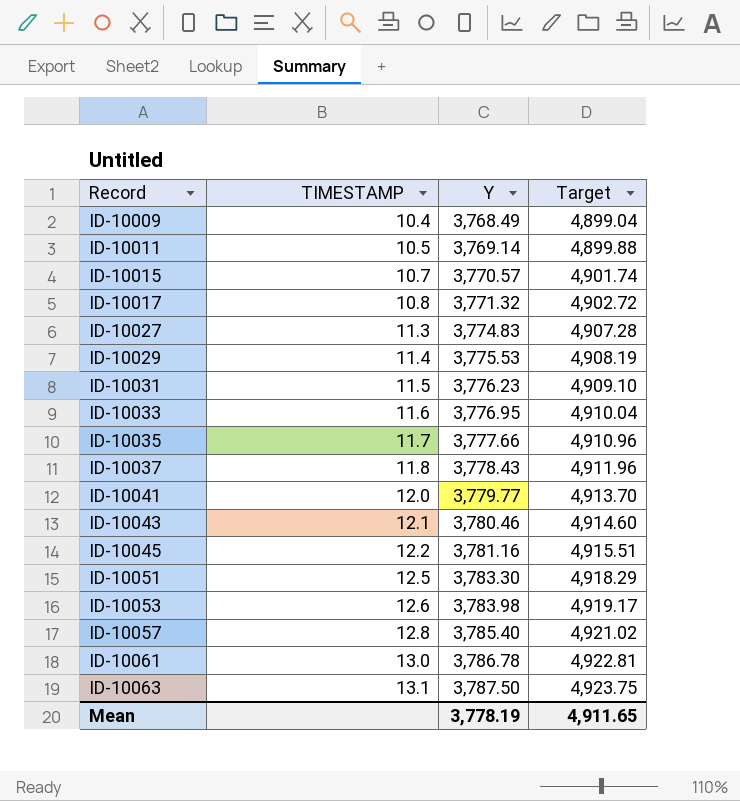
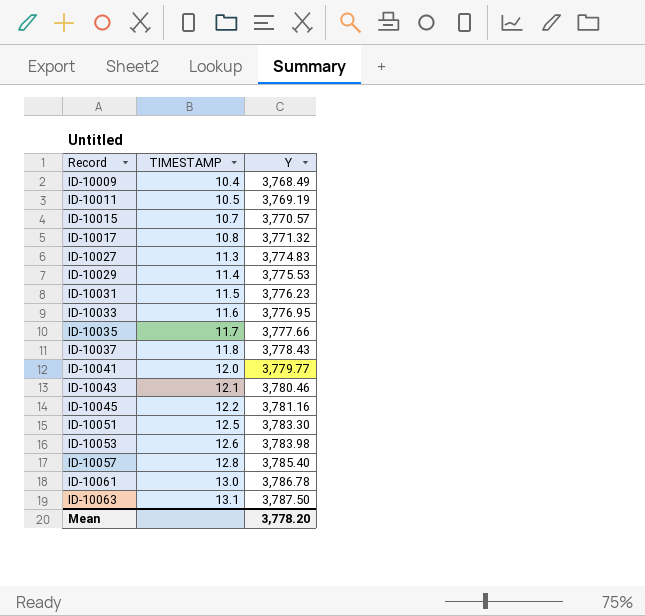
column Target | formula: [Y] * 1.3 -> none
ID-10011 | Y: 3,769.14 -> 3,769.19
Mean | Y: 3,778.19 -> 3,778.20

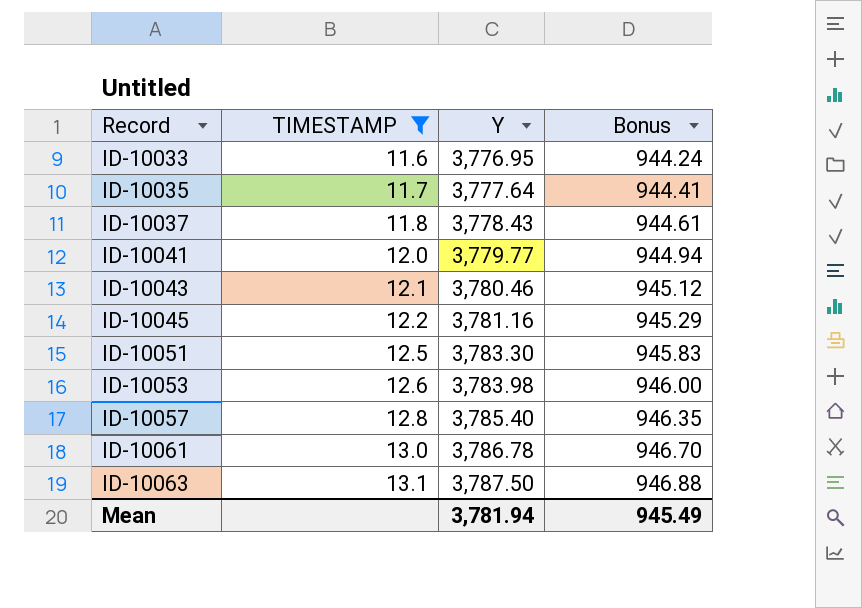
filter: none -> TIMESTAMP >= 11.6
column Bonus | formula: none -> [Y] * 0.25
ID-10035 | Y: 3,777.66 -> 3,777.64
Mean | Y: 3,778.20 -> 3,781.94

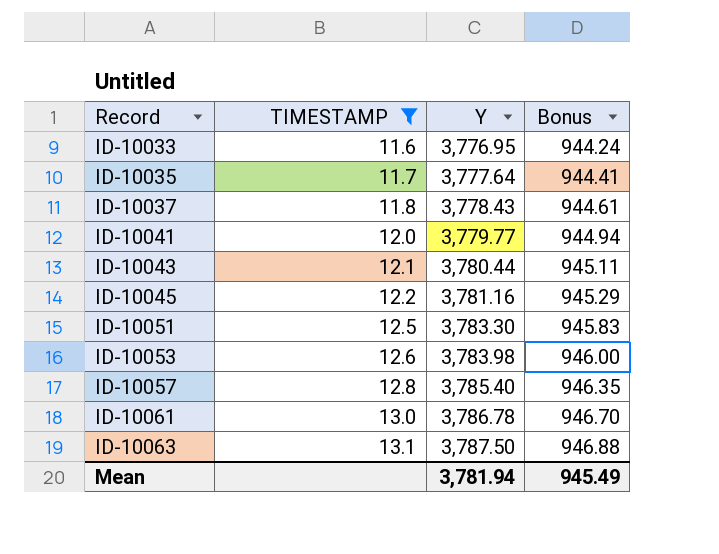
ID-10043 | Y: 3,780.46 -> 3,780.44
ID-10043 | Bonus: 945.12 -> 945.11

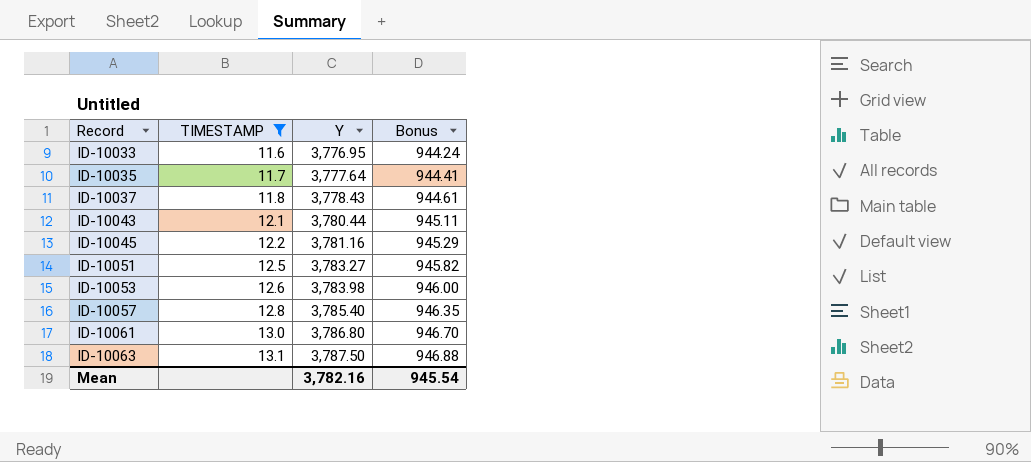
row ID-10041: 12.0 | 3,779.77 | 944.94 -> none
ID-10051 | Y: 3,783.30 -> 3,783.27
ID-10051 | Bonus: 945.83 -> 945.82
ID-10061 | Y: 3,786.78 -> 3,786.80
Mean | Y: 3,781.94 -> 3,782.16
Mean | Bonus: 945.49 -> 945.54

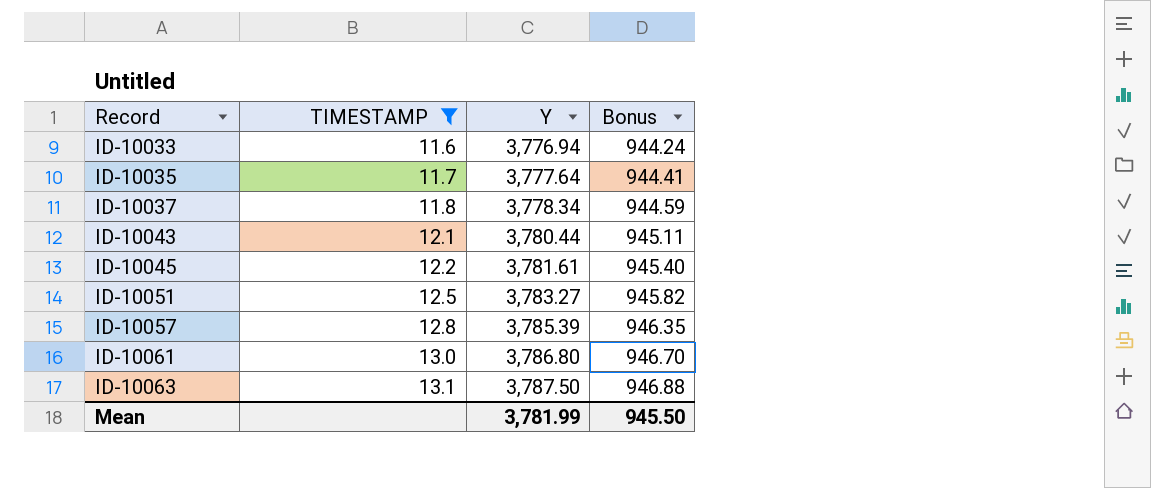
row ID-10053: 12.6 | 3,783.98 | 946.00 -> none
ID-10033 | Y: 3,776.95 -> 3,776.94
ID-10037 | Y: 3,778.43 -> 3,778.34
ID-10037 | Bonus: 944.61 -> 944.59
ID-10045 | Y: 3,781.16 -> 3,781.61
ID-10045 | Bonus: 945.29 -> 945.40
ID-10057 | Y: 3,785.40 -> 3,785.39
Mean | Y: 3,782.16 -> 3,781.99
Mean | Bonus: 945.54 -> 945.50

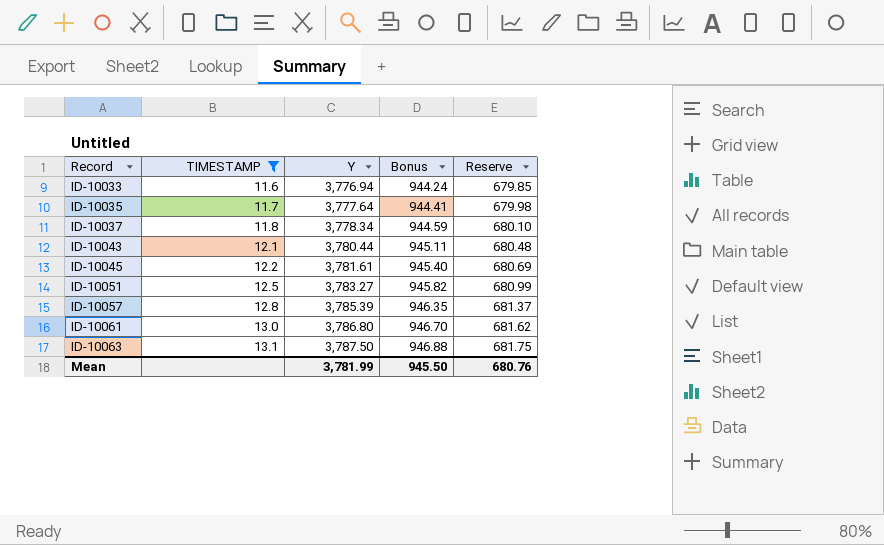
column Reserve | formula: none -> [Y] * 0.18

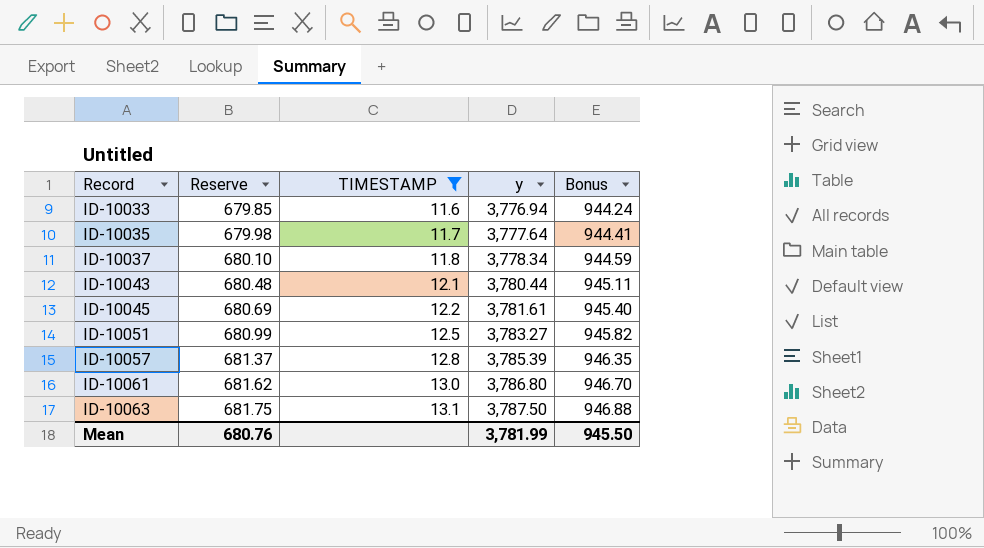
column Reserve | position: 5 -> 2
column name: Y -> y

